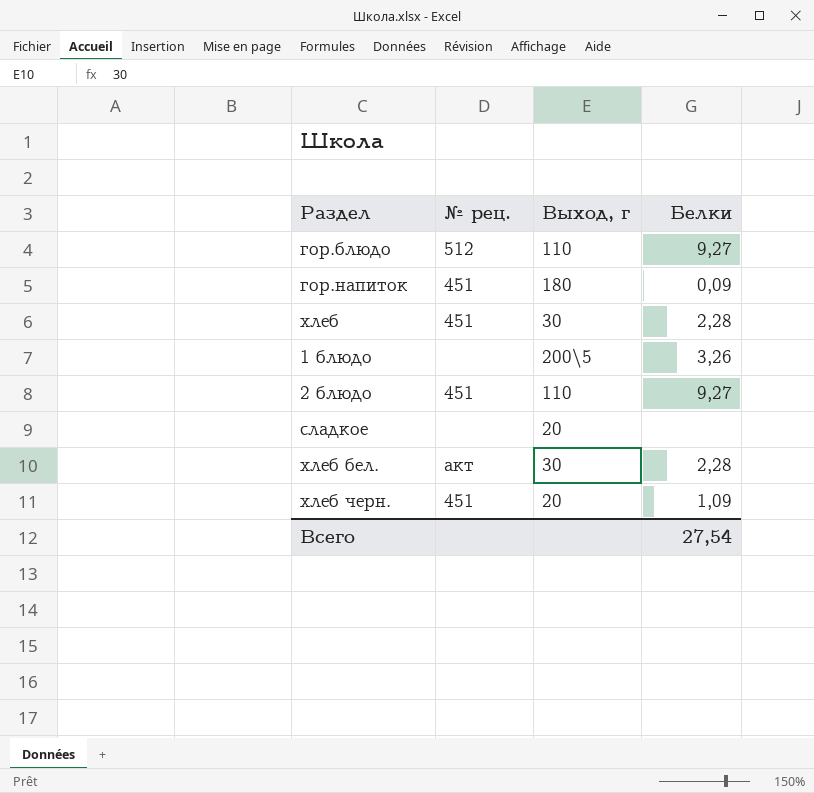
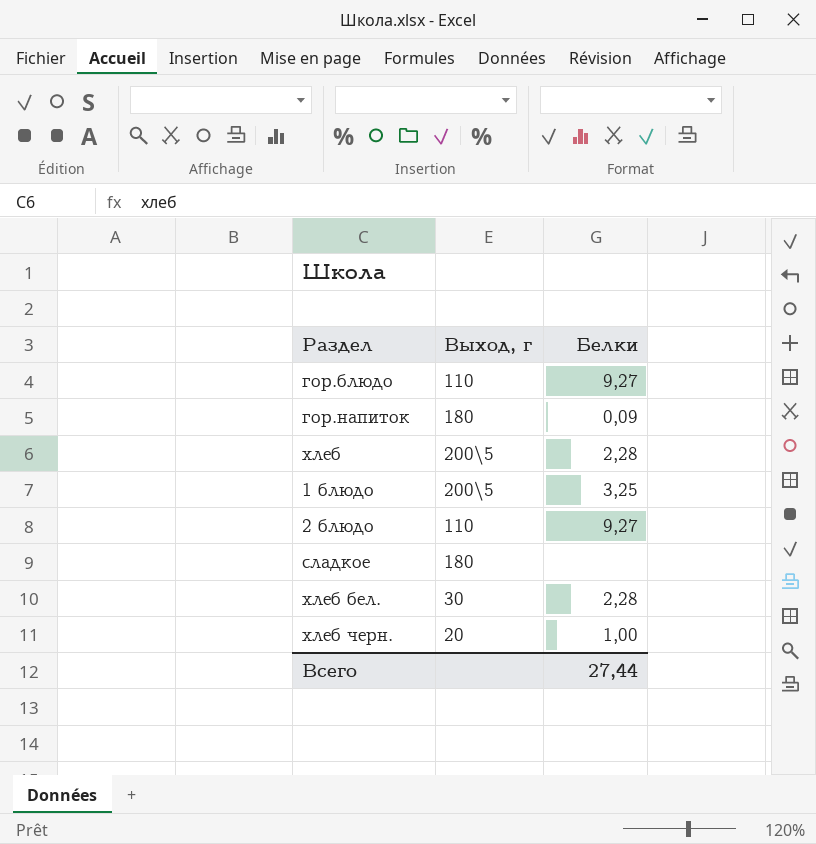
column № рец. | position: 2 -> none
хлеб | Выход, г: 30 -> 200\5
1 блюдо | Белки: 3,26 -> 3,25
сладкое | Выход, г: 20 -> 180
хлеб черн. | Белки: 1,09 -> 1,00
Всего | Белки: 27,54 -> 27,44

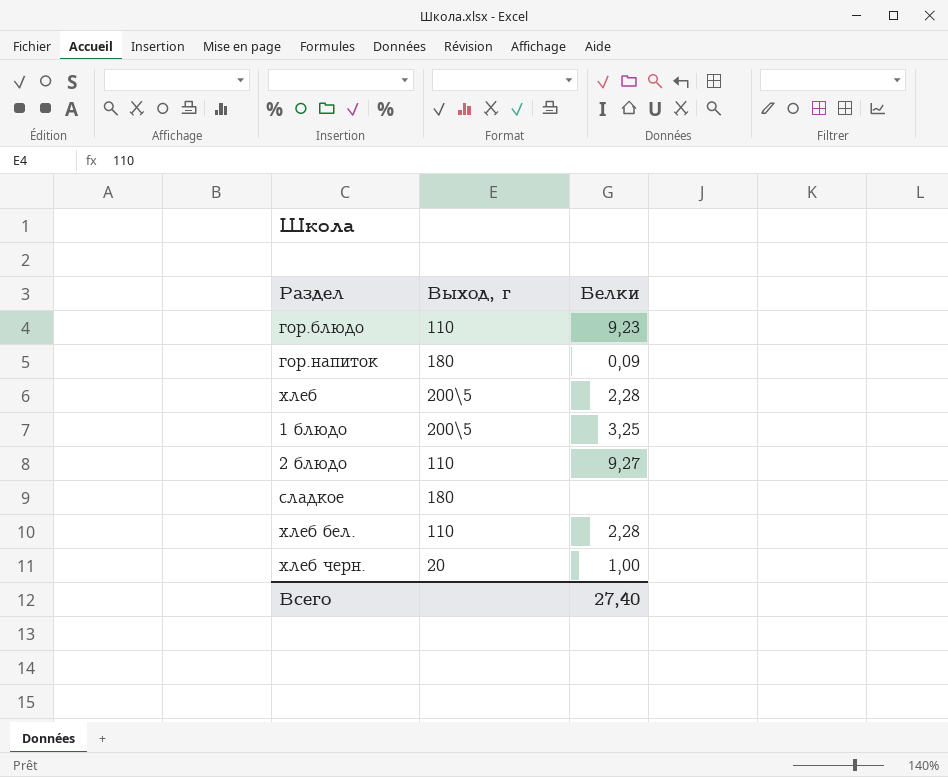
гор.блюдо | Белки: 9,27 -> 9,23
хлеб бел. | Выход, г: 30 -> 110
Всего | Белки: 27,44 -> 27,40

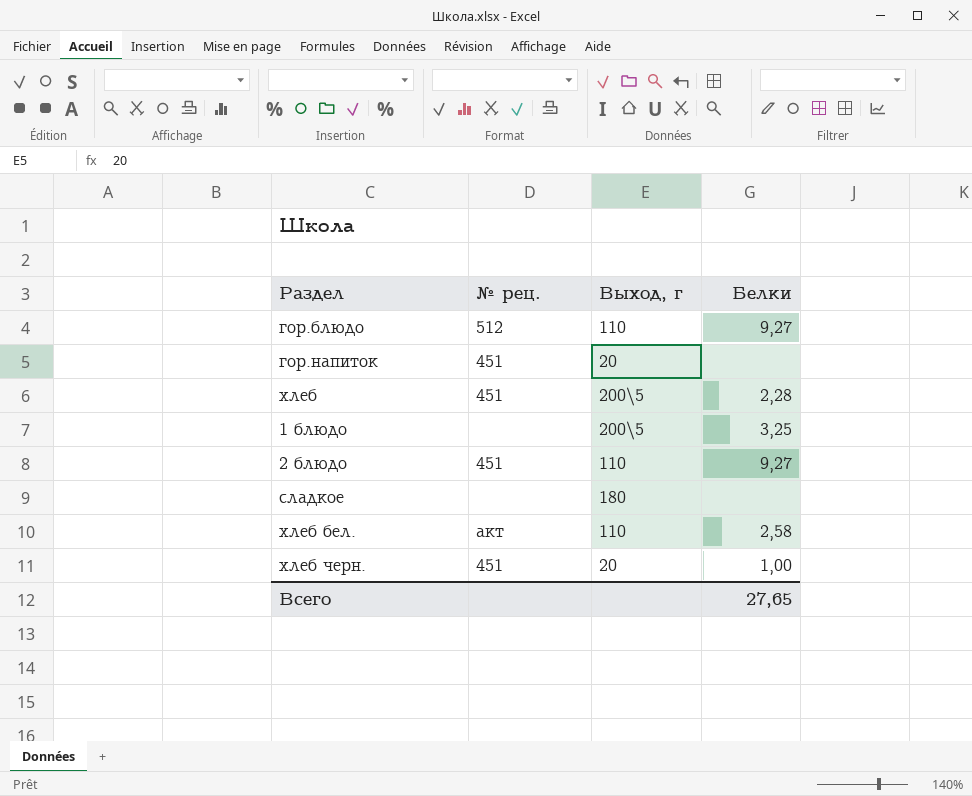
column № рец. | position: none -> 2
гор.блюдо | Белки: 9,23 -> 9,27
гор.напиток | Выход, г: 180 -> 20
гор.напиток | Белки: 0,09 -> none
хлеб бел. | Белки: 2,28 -> 2,58
Всего | Белки: 27,40 -> 27,65

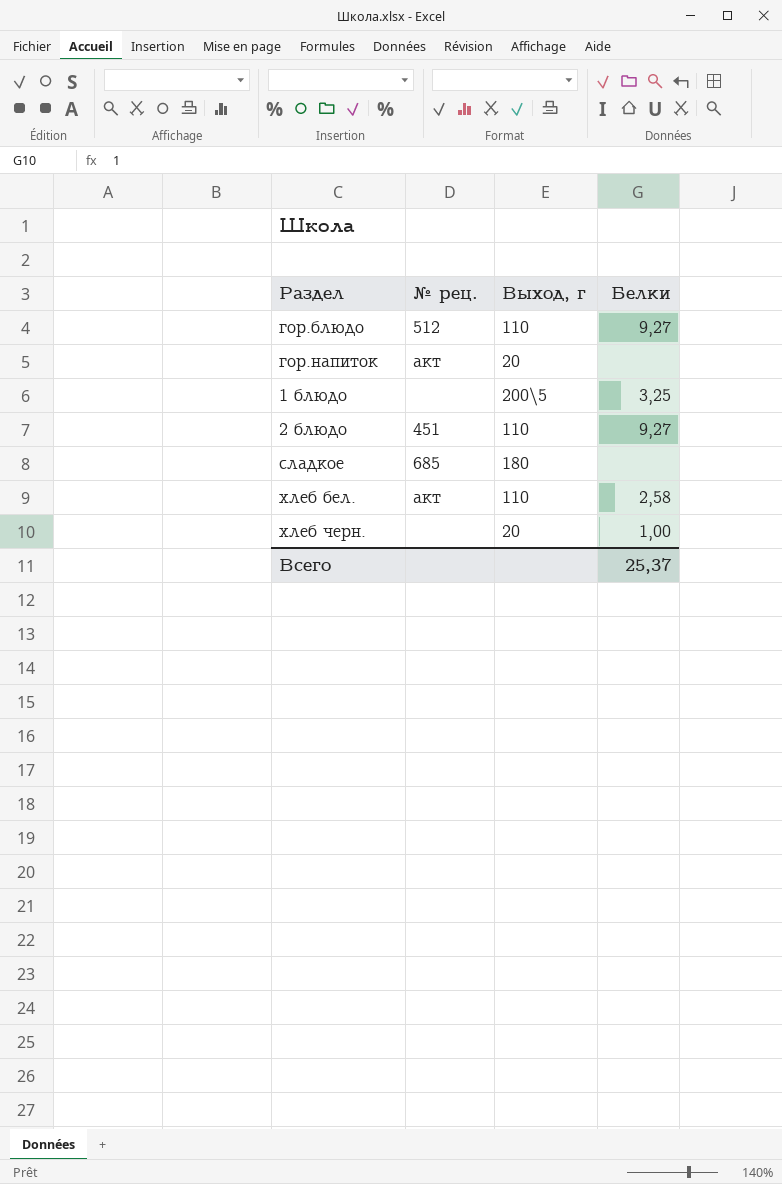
row хлеб: 451 | 200\5 | 2,28 -> none
гор.напиток | № рец.: 451 -> акт
сладкое | № рец.: none -> 685
хлеб черн. | № рец.: 451 -> none
Всего | Белки: 27,65 -> 25,37

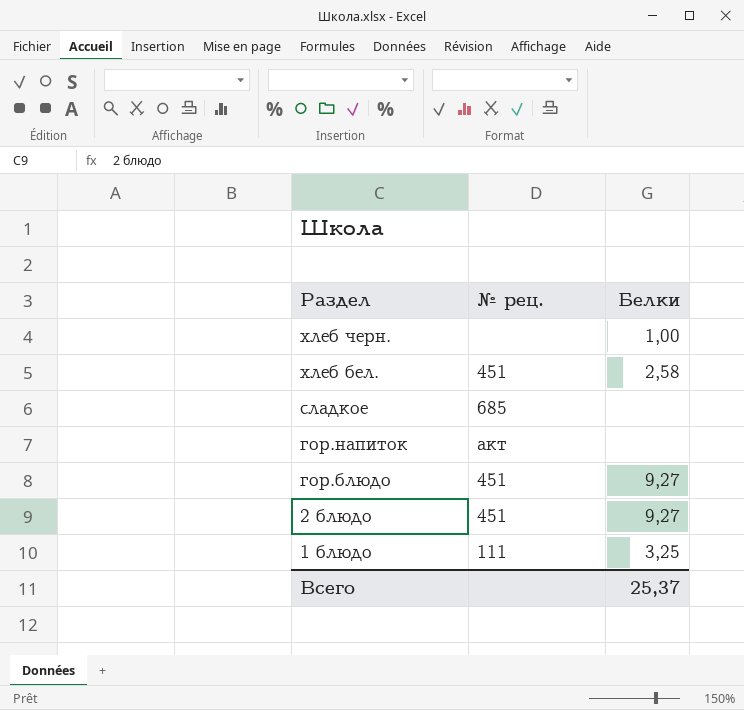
row order: none -> Раздел descending
column Выход, г | position: 3 -> none
хлеб бел. | № рец.: акт -> 451
гор.блюдо | № рец.: 512 -> 451
1 блюдо | № рец.: none -> 111

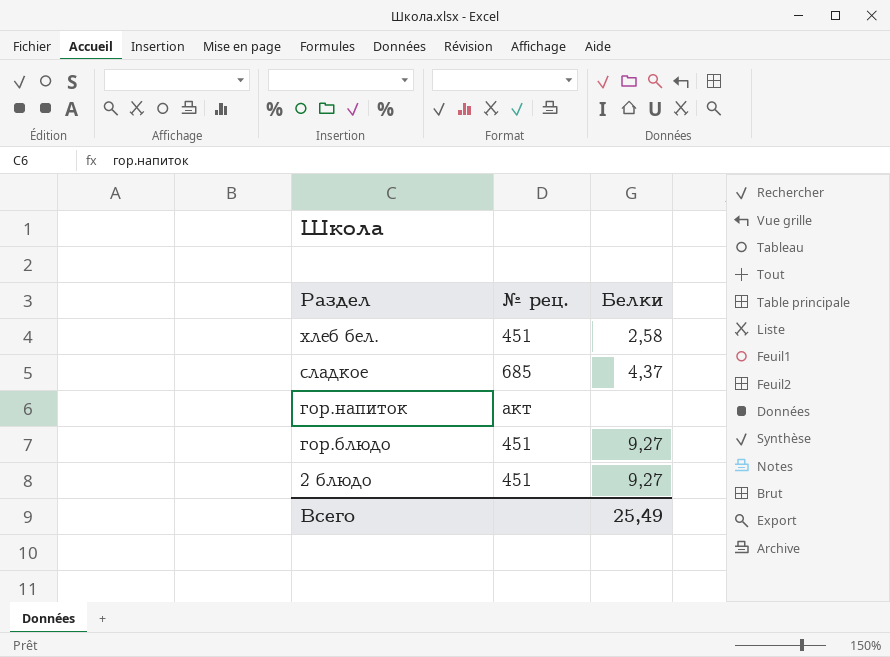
row хлеб черн.: none | 1,00 -> none
row 1 блюдо: 111 | 3,25 -> none
сладкое | Белки: none -> 4,37
Всего | Белки: 25,37 -> 25,49

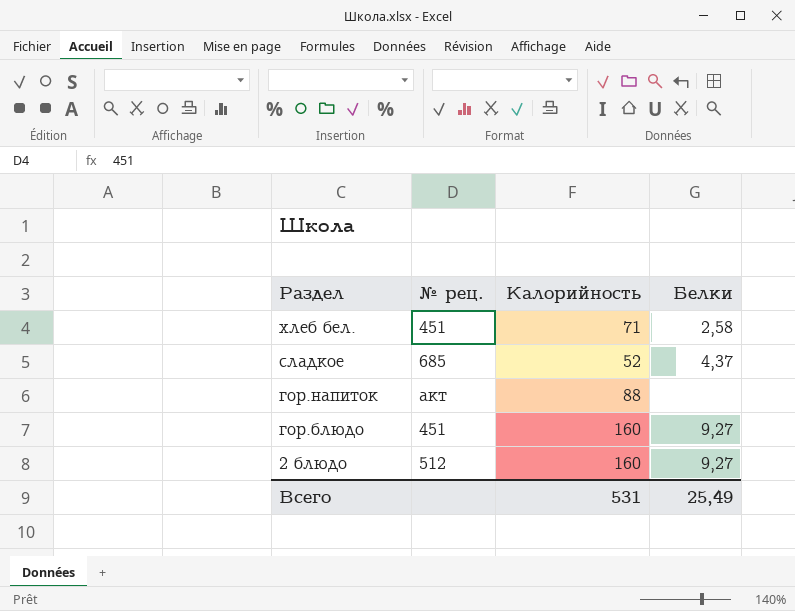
column Калорийность | position: none -> 3
2 блюдо | № рец.: 451 -> 512

